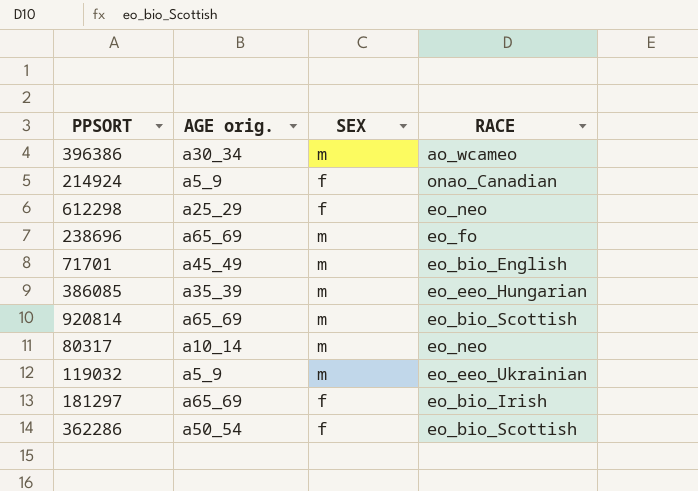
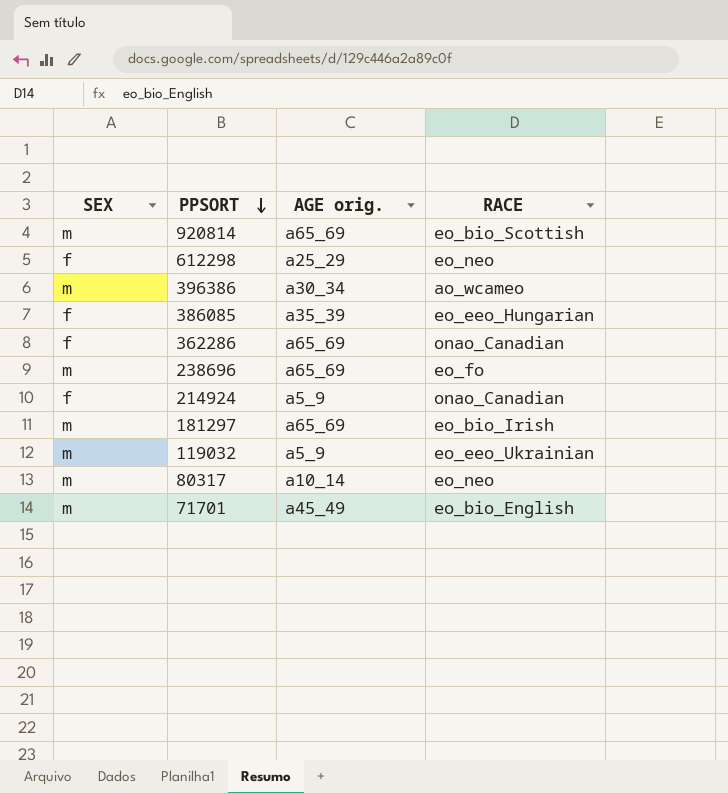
row order: none -> PPSORT descending
column SEX | position: 3 -> 1
386085 | SEX: m -> f
362286 | AGE orig.: a50_54 -> a65_69
362286 | RACE: eo_bio_Scottish -> onao_Canadian
181297 | SEX: f -> m

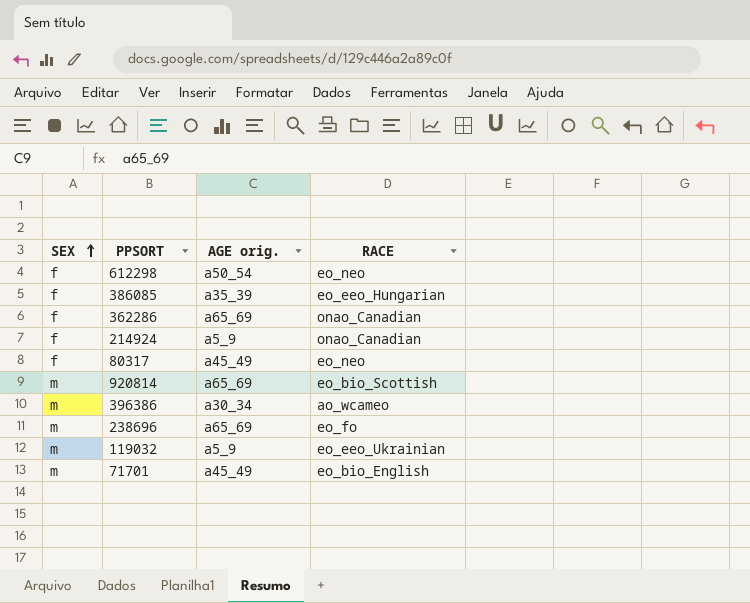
row order: PPSORT descending -> SEX ascending
row 181297: m | a65_69 | eo_bio_Irish -> none
612298 | AGE orig.: a25_29 -> a50_54
80317 | SEX: m -> f
80317 | AGE orig.: a10_14 -> a45_49

